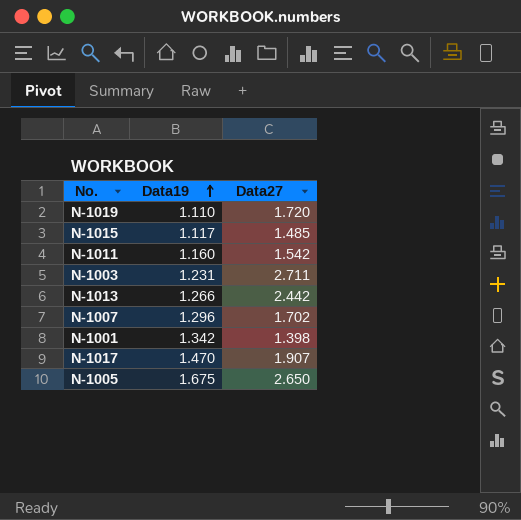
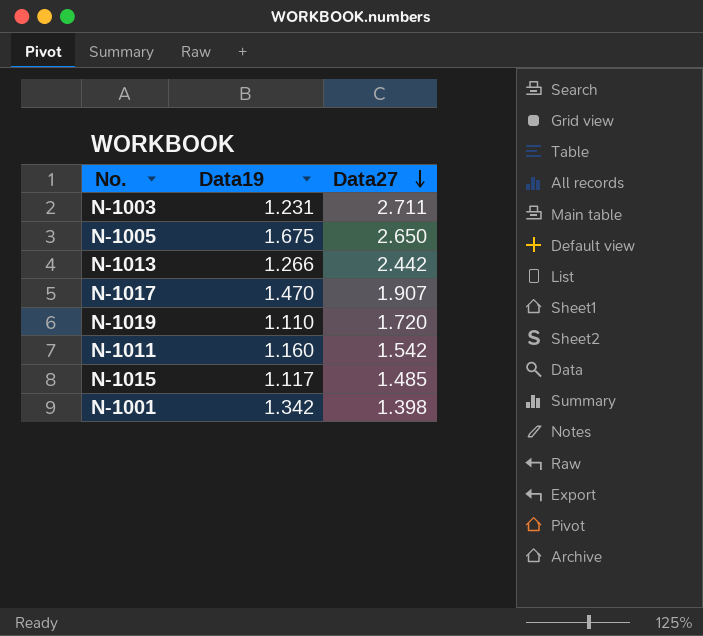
row order: Data19 ascending -> Data27 descending
row N-1007: 1.296 | 1.702 -> none

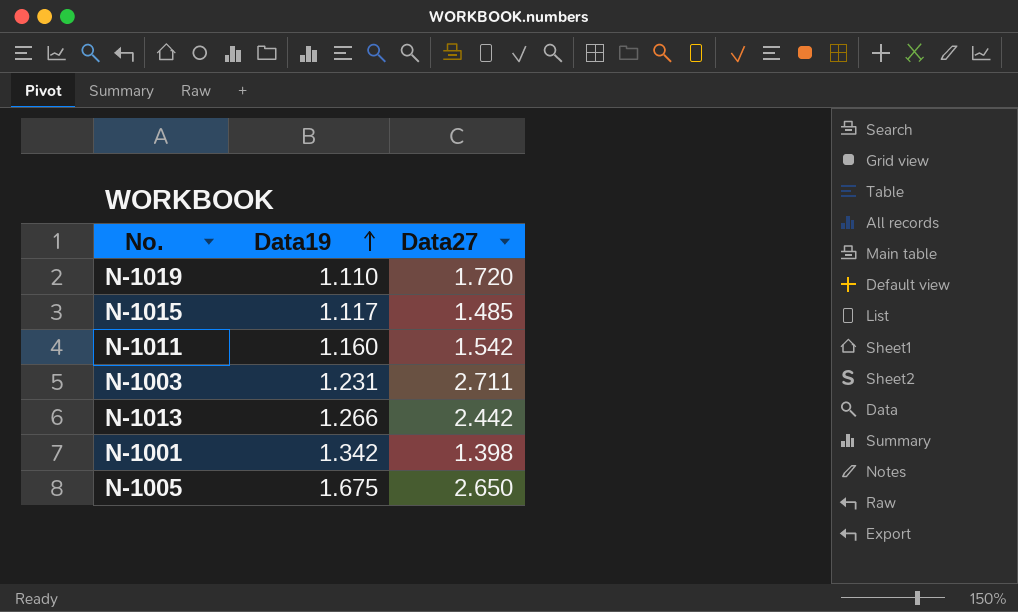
row order: Data27 descending -> Data19 ascending
row N-1017: 1.470 | 1.907 -> none

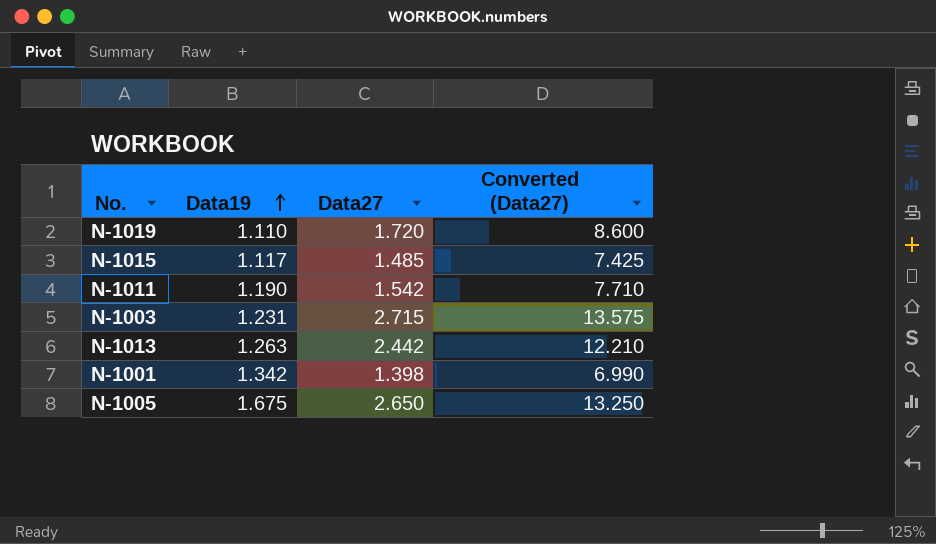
column Converted (Data27) | formula: none -> [Data27] * 5
N-1011 | Data19: 1.160 -> 1.190
N-1003 | Data27: 2.711 -> 2.715
N-1013 | Data19: 1.266 -> 1.263

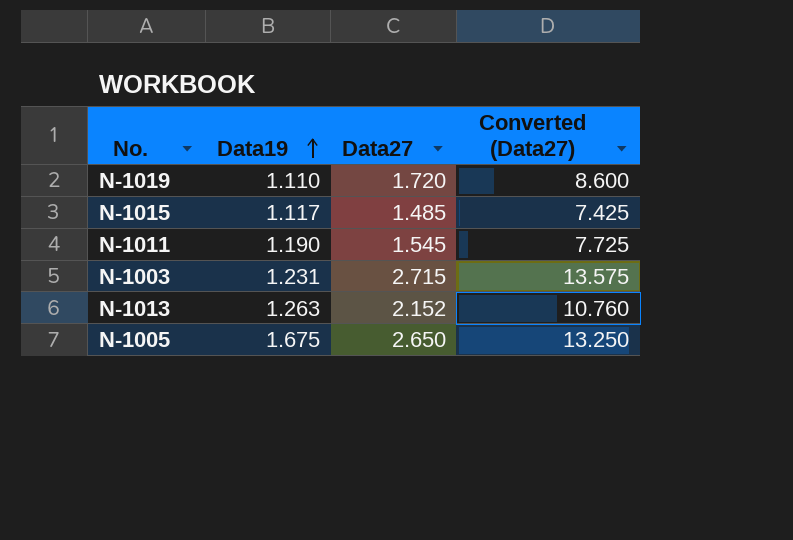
row N-1001: 1.342 | 1.398 | 6.990 -> none
N-1011 | Data27: 1.542 -> 1.545
N-1011 | Converted (Data27): 7.710 -> 7.725
N-1013 | Data27: 2.442 -> 2.152
N-1013 | Converted (Data27): 12.210 -> 10.760

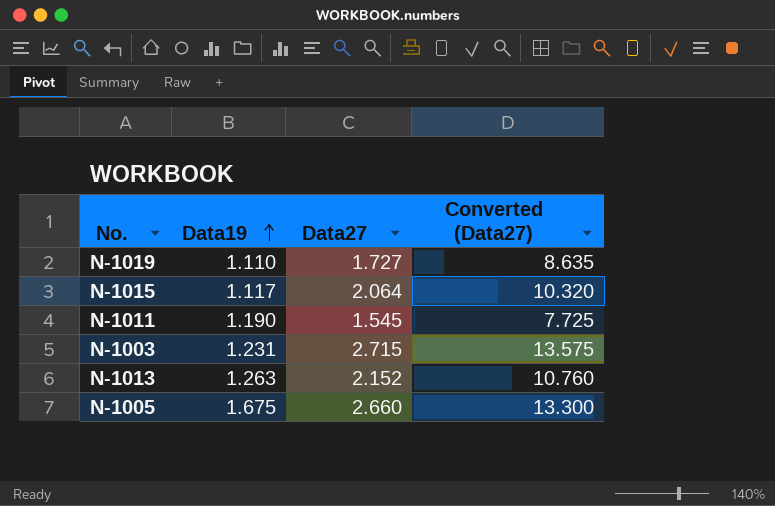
N-1019 | Data27: 1.720 -> 1.727
N-1019 | Converted (Data27): 8.600 -> 8.635
N-1015 | Data27: 1.485 -> 2.064
N-1015 | Converted (Data27): 7.425 -> 10.320
N-1005 | Data27: 2.650 -> 2.660
N-1005 | Converted (Data27): 13.250 -> 13.300

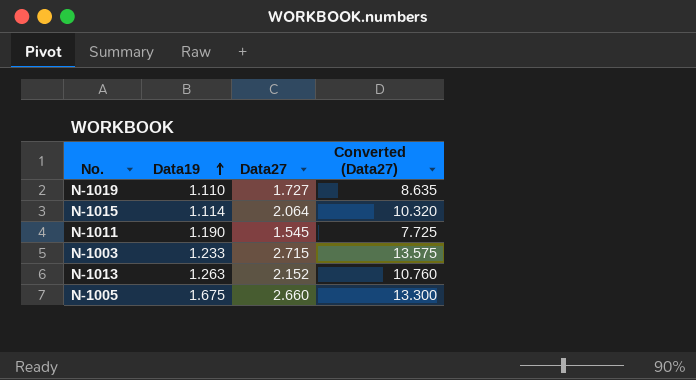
N-1015 | Data19: 1.117 -> 1.114
N-1003 | Data19: 1.231 -> 1.233

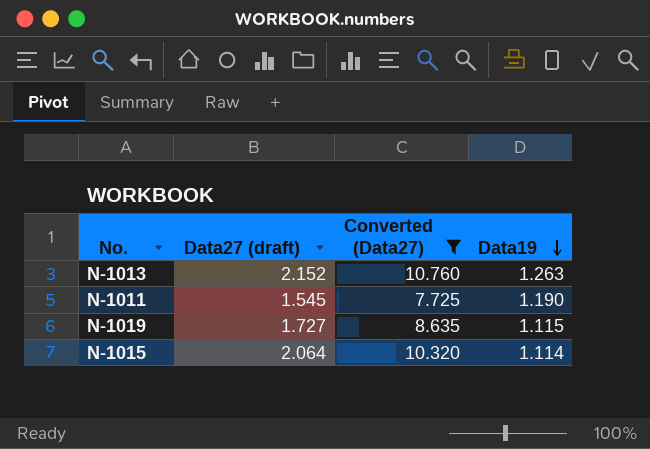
filter: none -> Converted (Data27) <= 10.760
row order: Data19 ascending -> Data19 descending
column name: Data27 -> Data27 (draft)
column Data19 | position: 2 -> 4
N-1019 | Data19: 1.110 -> 1.115

